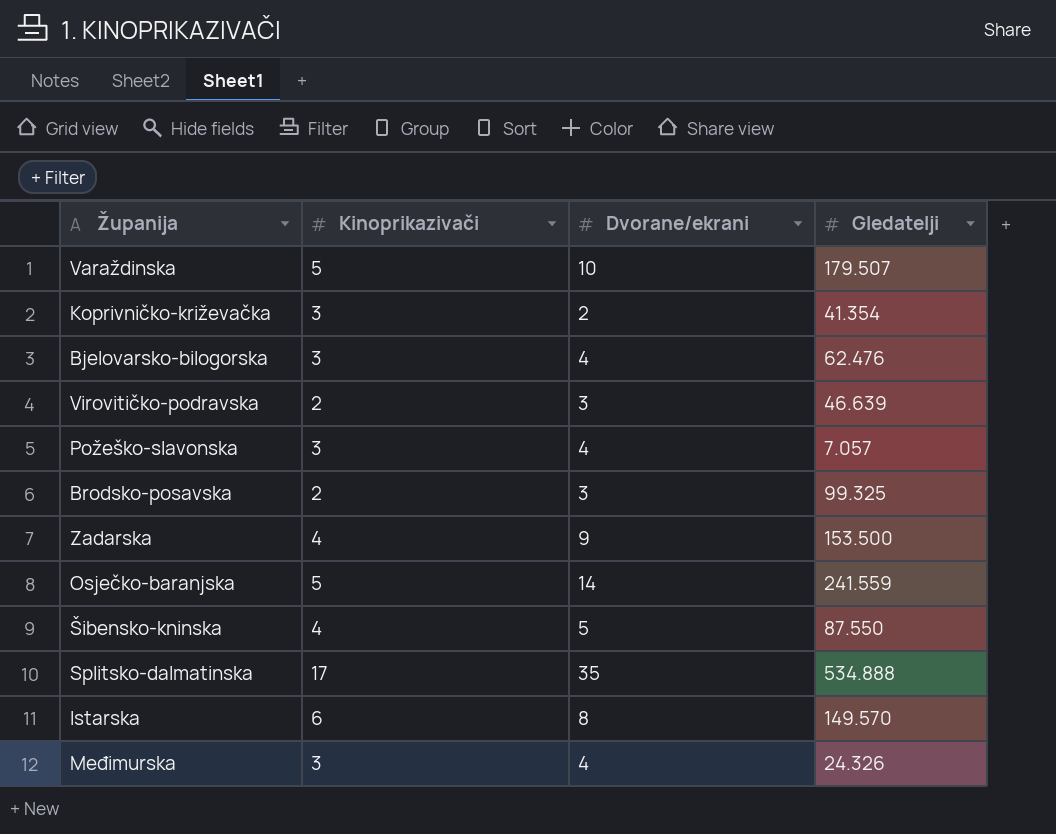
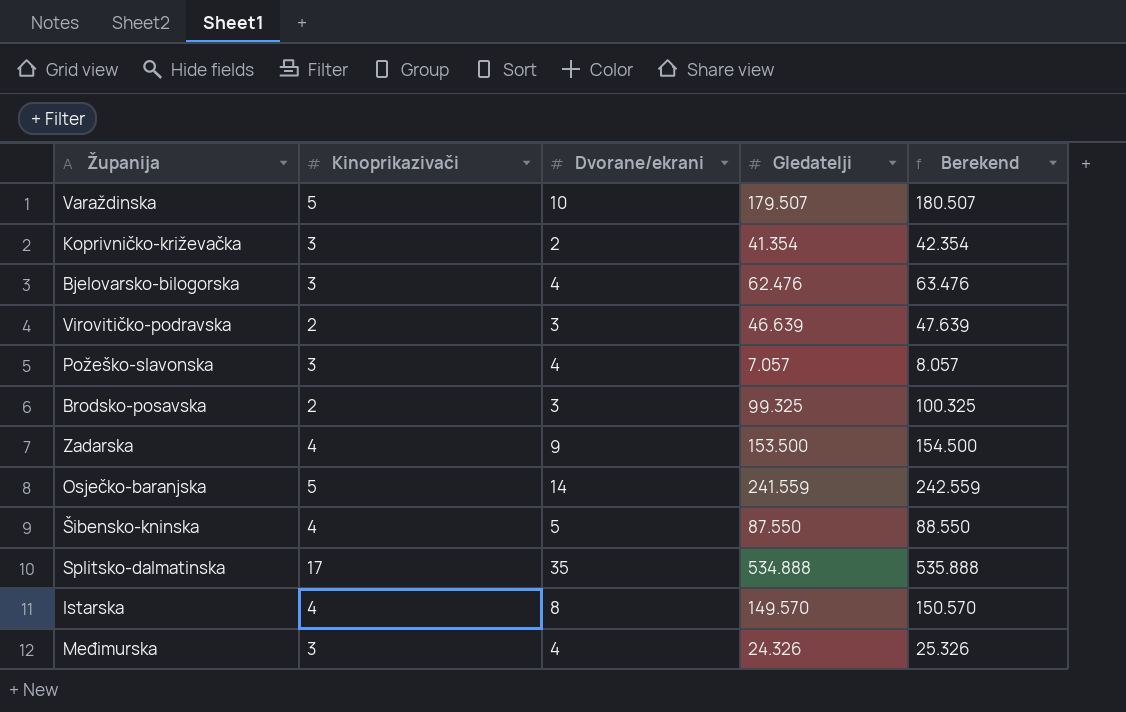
column Berekend | formula: none -> [Gledatelji] + 1000
Istarska | Kinoprikazivači: 6 -> 4

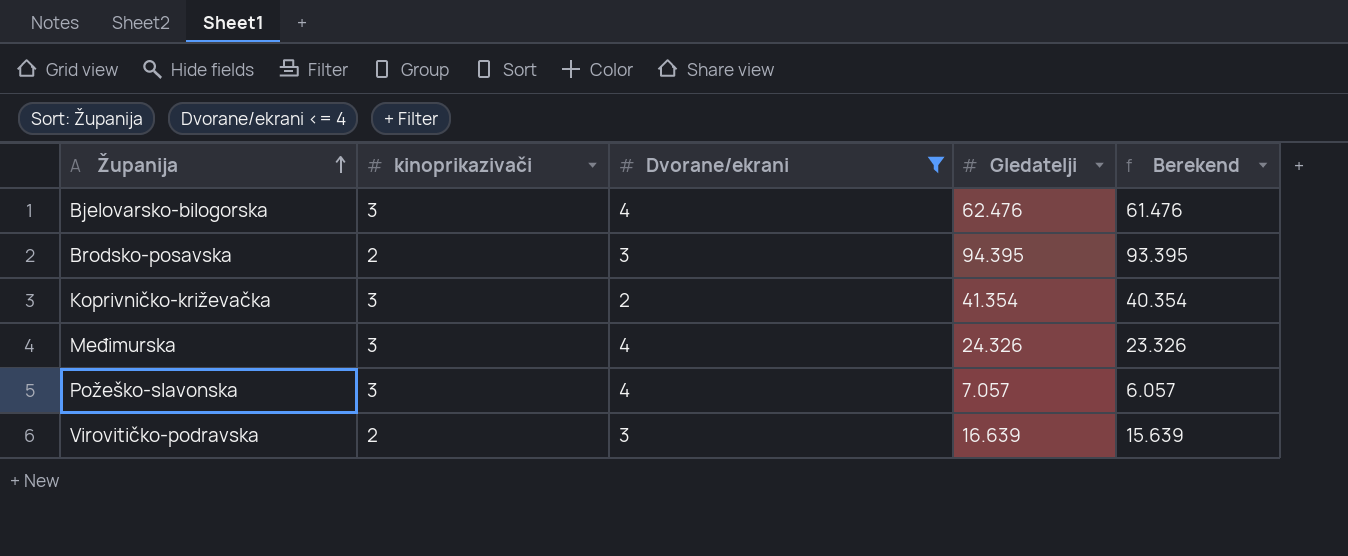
filter: none -> Dvorane/ekrani <= 4
row order: none -> Županija ascending
column name: Kinoprikazivači -> kinoprikazivači
column Berekend | formula: [Gledatelji] + 1000 -> [Gledatelji] - 1000
Brodsko-posavska | Gledatelji: 99.325 -> 94.395
Virovitičko-podravska | Gledatelji: 46.639 -> 16.639

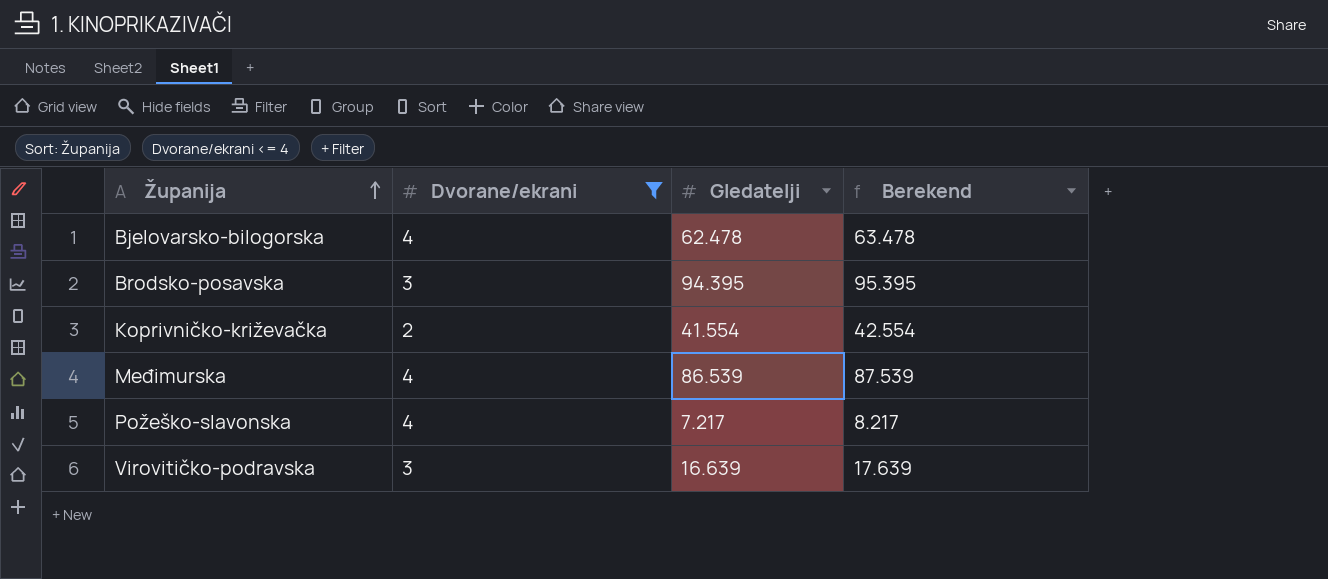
column kinoprikazivači | position: 2 -> none
column Berekend | formula: [Gledatelji] - 1000 -> [Gledatelji] + 1000
Bjelovarsko-bilogorska | Gledatelji: 62.476 -> 62.478
Koprivničko-križevačka | Gledatelji: 41.354 -> 41.554
Međimurska | Gledatelji: 24.326 -> 86.539
Požeško-slavonska | Gledatelji: 7.057 -> 7.217

